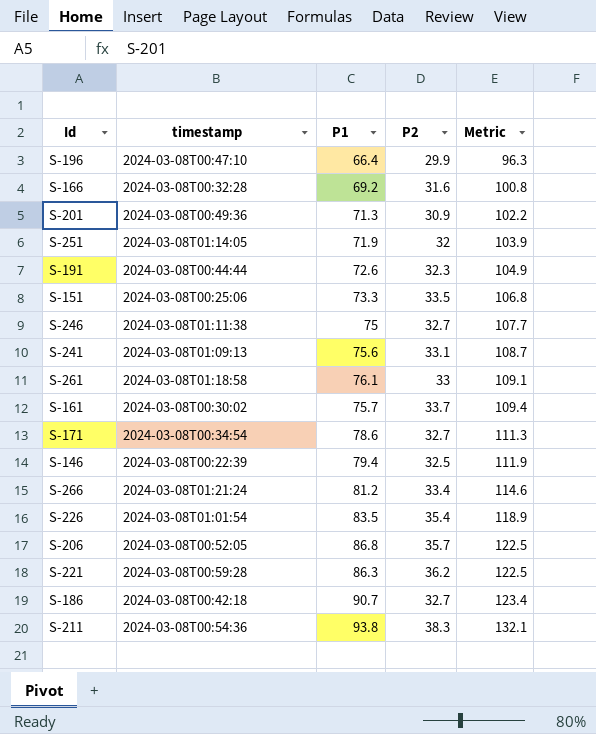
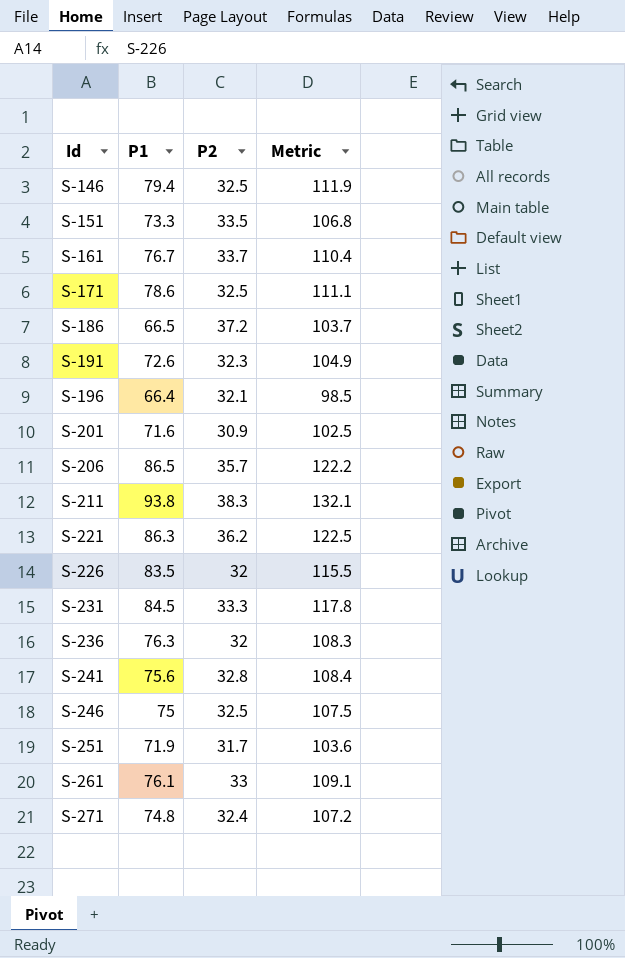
row order: Metric ascending -> Id ascending
column timestamp | position: 2 -> none
row S-166: 2024-03-08T00:32:28 | 69.2 | 31.6 | 100.8 -> none
row S-266: 2024-03-08T01:21:24 | 81.2 | 33.4 | 114.6 -> none
S-161 | P1: 75.7 -> 76.7
S-161 | Metric: 109.4 -> 110.4
S-171 | P2: 32.7 -> 32.5
S-171 | Metric: 111.3 -> 111.1
S-186 | P1: 90.7 -> 66.5
S-186 | P2: 32.7 -> 37.2
S-186 | Metric: 123.4 -> 103.7
S-196 | P2: 29.9 -> 32.1
S-196 | Metric: 96.3 -> 98.5
S-201 | P1: 71.3 -> 71.6
S-201 | Metric: 102.2 -> 102.5
S-206 | P1: 86.8 -> 86.5
S-206 | Metric: 122.5 -> 122.2
S-226 | P2: 35.4 -> 32
S-226 | Metric: 118.9 -> 115.5
row S-231: none -> 84.5 | 33.3 | 117.8
row S-236: none -> 76.3 | 32 | 108.3
S-241 | P2: 33.1 -> 32.8
S-241 | Metric: 108.7 -> 108.4
S-246 | P2: 32.7 -> 32.5
S-246 | Metric: 107.7 -> 107.5
S-251 | P2: 32 -> 31.7
S-251 | Metric: 103.9 -> 103.6
row S-271: none -> 74.8 | 32.4 | 107.2

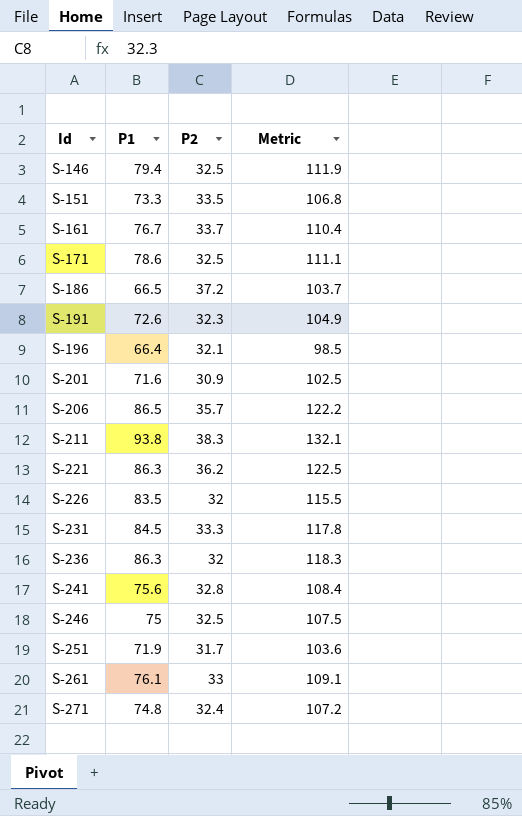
S-236 | P1: 76.3 -> 86.3
S-236 | Metric: 108.3 -> 118.3

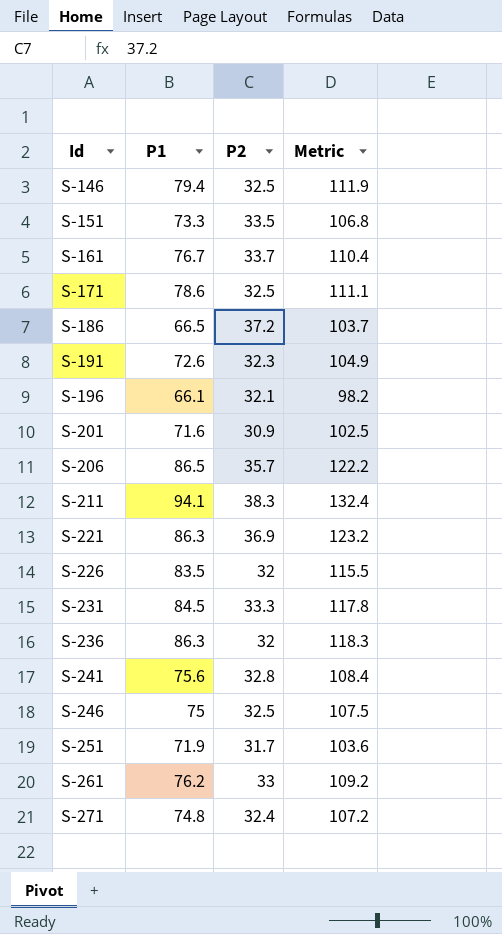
S-196 | P1: 66.4 -> 66.1
S-196 | Metric: 98.5 -> 98.2
S-211 | P1: 93.8 -> 94.1
S-211 | Metric: 132.1 -> 132.4
S-221 | P2: 36.2 -> 36.9
S-221 | Metric: 122.5 -> 123.2
S-261 | P1: 76.1 -> 76.2
S-261 | Metric: 109.1 -> 109.2

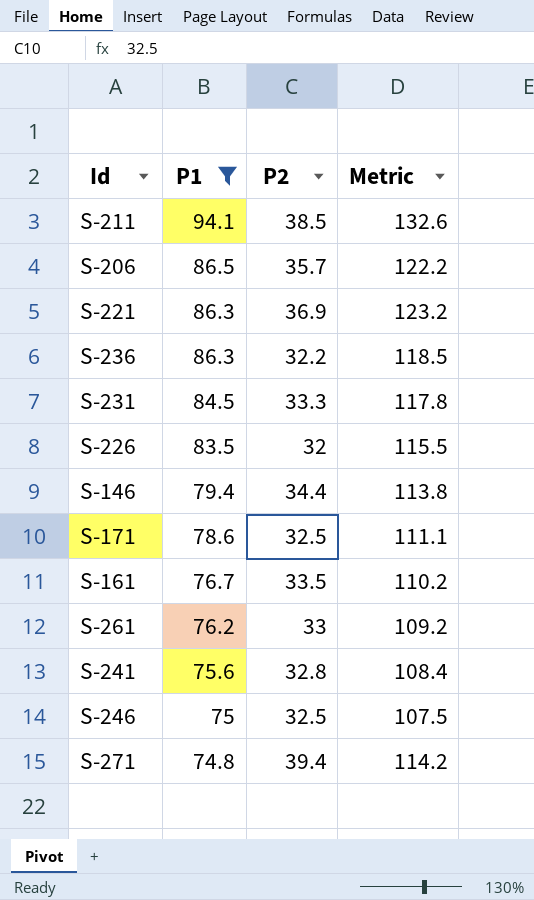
filter: none -> P1 >= 74.8
row order: Id ascending -> P1 descending
S-211 | P2: 38.3 -> 38.5
S-211 | Metric: 132.4 -> 132.6
S-236 | P2: 32 -> 32.2
S-236 | Metric: 118.3 -> 118.5
S-146 | P2: 32.5 -> 34.4
S-146 | Metric: 111.9 -> 113.8
S-161 | P2: 33.7 -> 33.5
S-161 | Metric: 110.4 -> 110.2
S-271 | P2: 32.4 -> 39.4
S-271 | Metric: 107.2 -> 114.2

